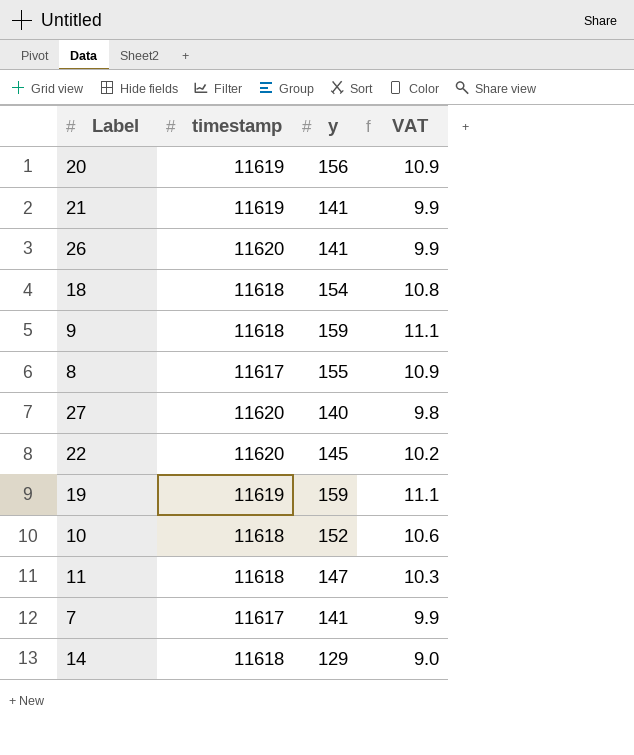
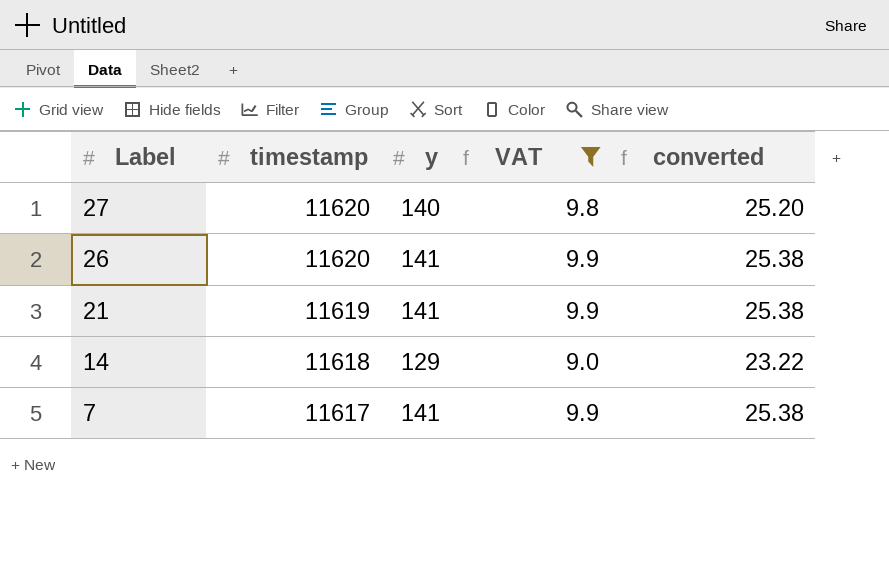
filter: none -> VAT <= 9.9
row order: none -> Label descending
column converted | formula: none -> [y] * 0.18

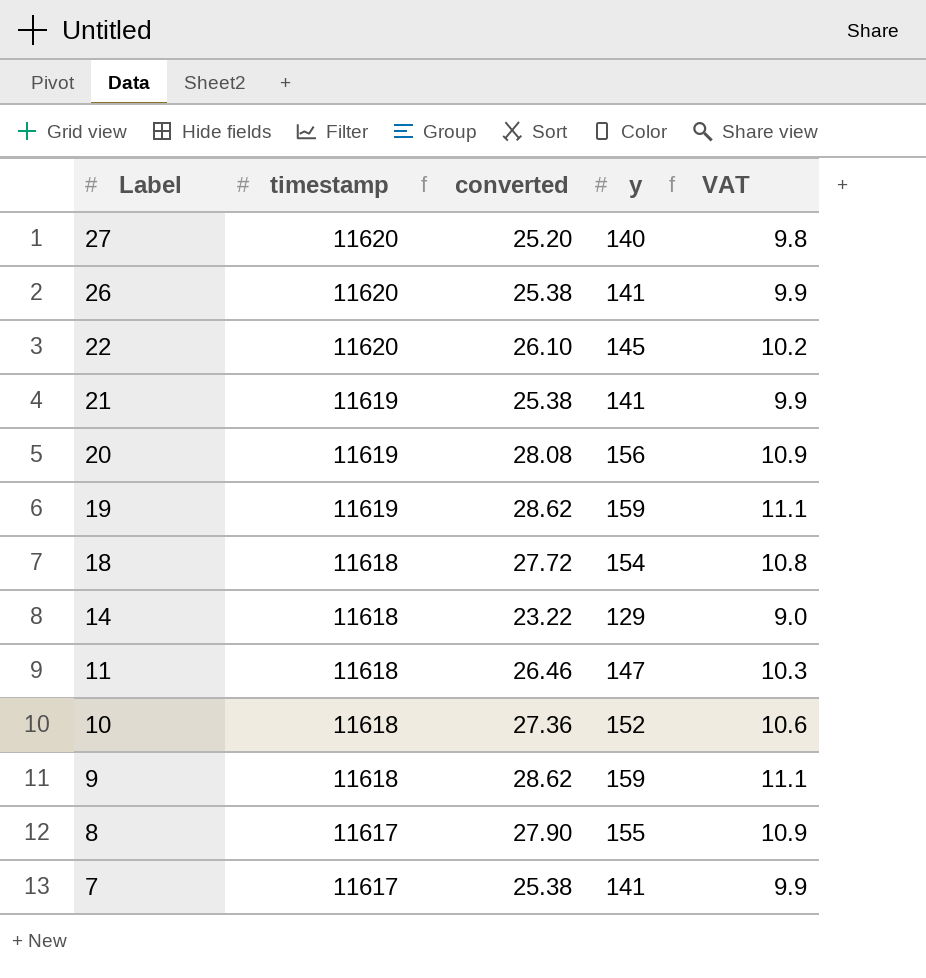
filter: VAT <= 9.9 -> none
column converted | position: 5 -> 3

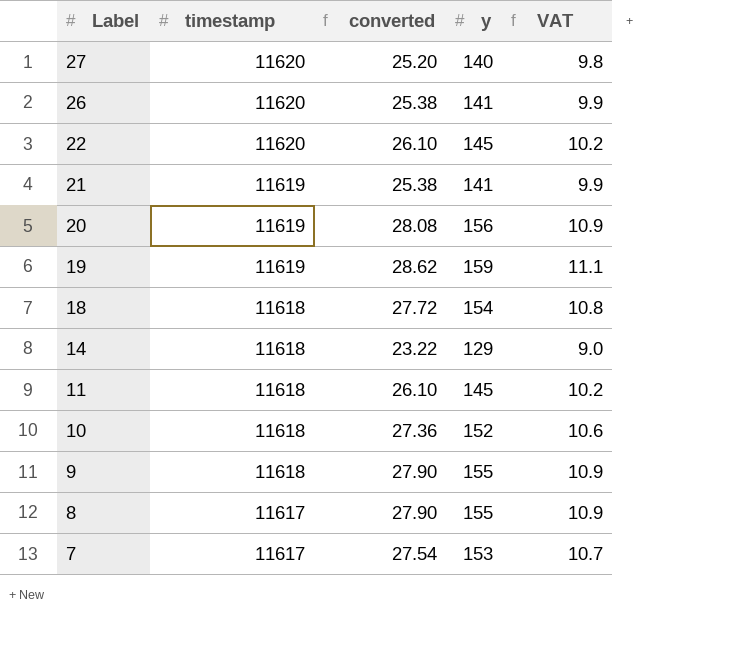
11 | converted: 26.46 -> 26.10
11 | y: 147 -> 145
11 | VAT: 10.3 -> 10.2
9 | converted: 28.62 -> 27.90
9 | y: 159 -> 155
9 | VAT: 11.1 -> 10.9
7 | converted: 25.38 -> 27.54
7 | y: 141 -> 153
7 | VAT: 9.9 -> 10.7

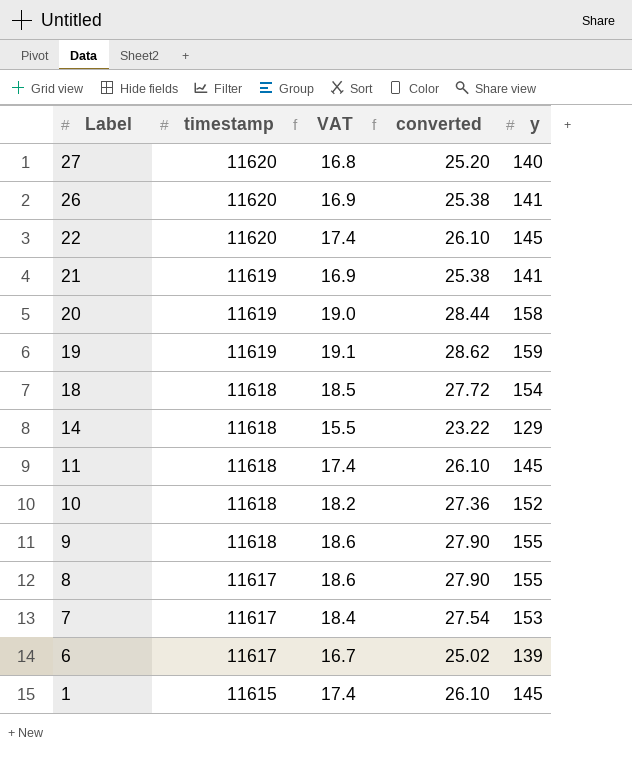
column VAT | formula: [y] * 0.07 -> [y] * 0.12
column VAT | position: 5 -> 3
20 | converted: 28.08 -> 28.44
20 | y: 156 -> 158
row 6: none -> 11617 | 16.7 | 25.02 | 139
row 1: none -> 11615 | 17.4 | 26.10 | 145

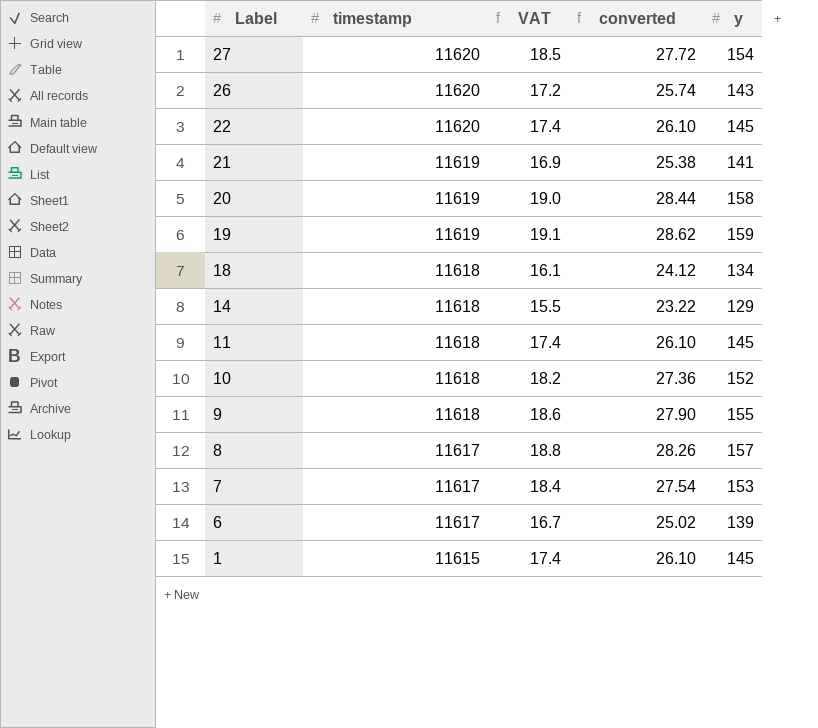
27 | VAT: 16.8 -> 18.5
27 | converted: 25.20 -> 27.72
27 | y: 140 -> 154
26 | VAT: 16.9 -> 17.2
26 | converted: 25.38 -> 25.74
26 | y: 141 -> 143
18 | VAT: 18.5 -> 16.1
18 | converted: 27.72 -> 24.12
18 | y: 154 -> 134
8 | VAT: 18.6 -> 18.8
8 | converted: 27.90 -> 28.26
8 | y: 155 -> 157

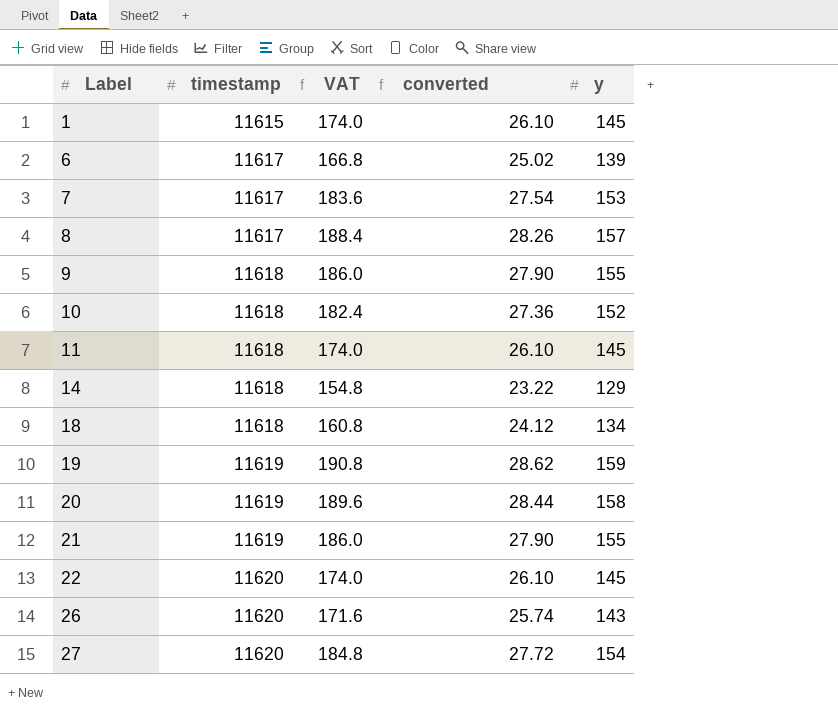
row order: Label descending -> Label ascending
column VAT | formula: [y] * 0.12 -> [y] * 1.2
21 | converted: 25.38 -> 27.90
21 | y: 141 -> 155

